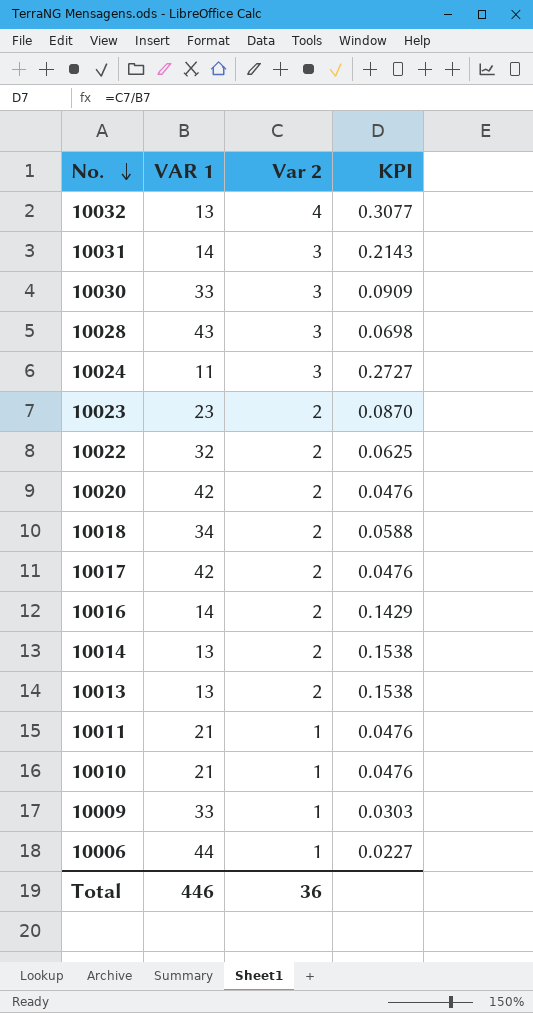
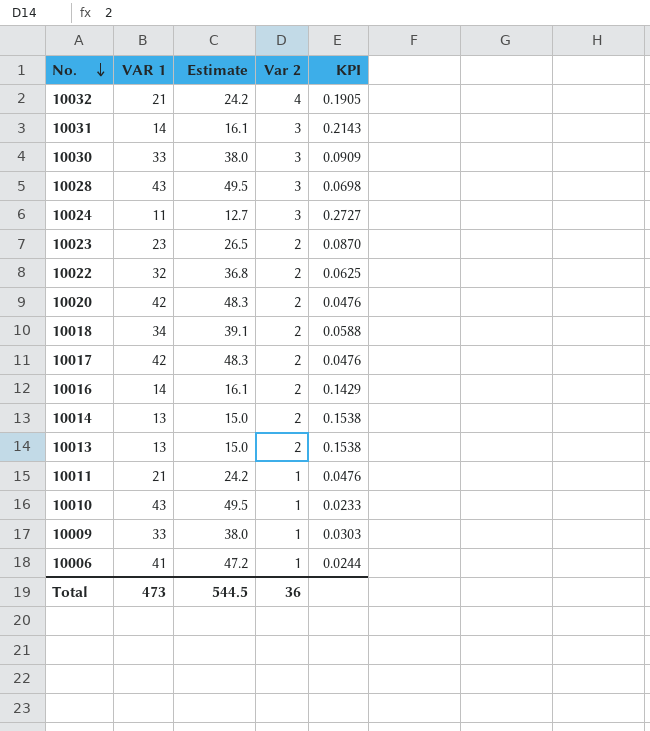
column Estimate | formula: none -> [VAR 1] * 1.15
10032 | VAR 1: 13 -> 21
10032 | KPI: 0.3077 -> 0.1905
10010 | VAR 1: 21 -> 43
10010 | KPI: 0.0476 -> 0.0233
10006 | VAR 1: 44 -> 41
10006 | KPI: 0.0227 -> 0.0244
Total | VAR 1: 446 -> 473

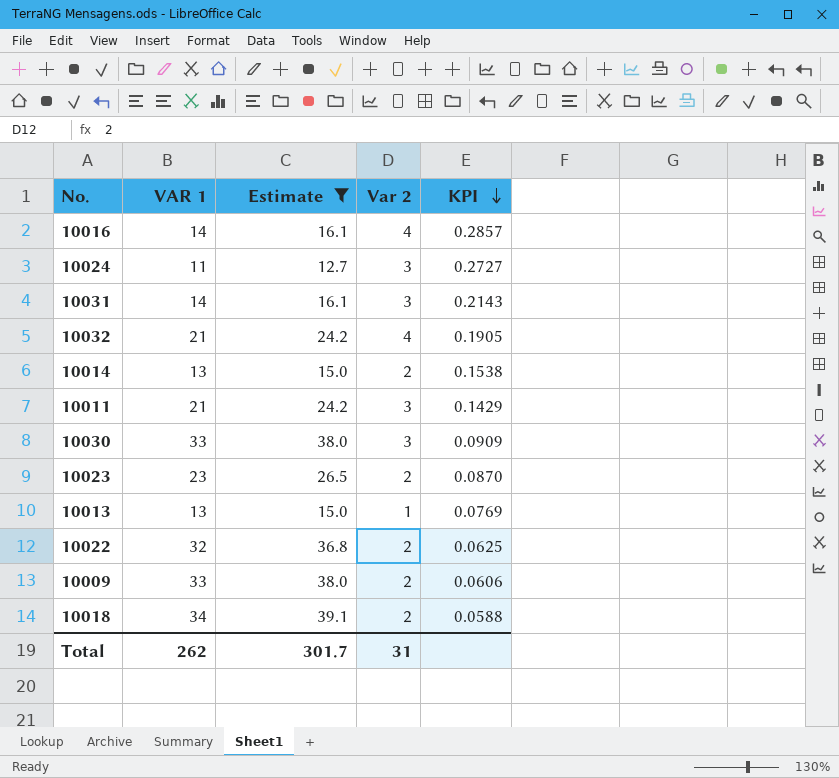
filter: none -> Estimate <= 39.1
row order: No. descending -> KPI descending
10016 | Var 2: 2 -> 4
10016 | KPI: 0.1429 -> 0.2857
10011 | Var 2: 1 -> 3
10011 | KPI: 0.0476 -> 0.1429
10013 | Var 2: 2 -> 1
10013 | KPI: 0.1538 -> 0.0769
10009 | Var 2: 1 -> 2
10009 | KPI: 0.0303 -> 0.0606
Total | VAR 1: 473 -> 262
Total | Estimate: 544.5 -> 301.7
Total | Var 2: 36 -> 31

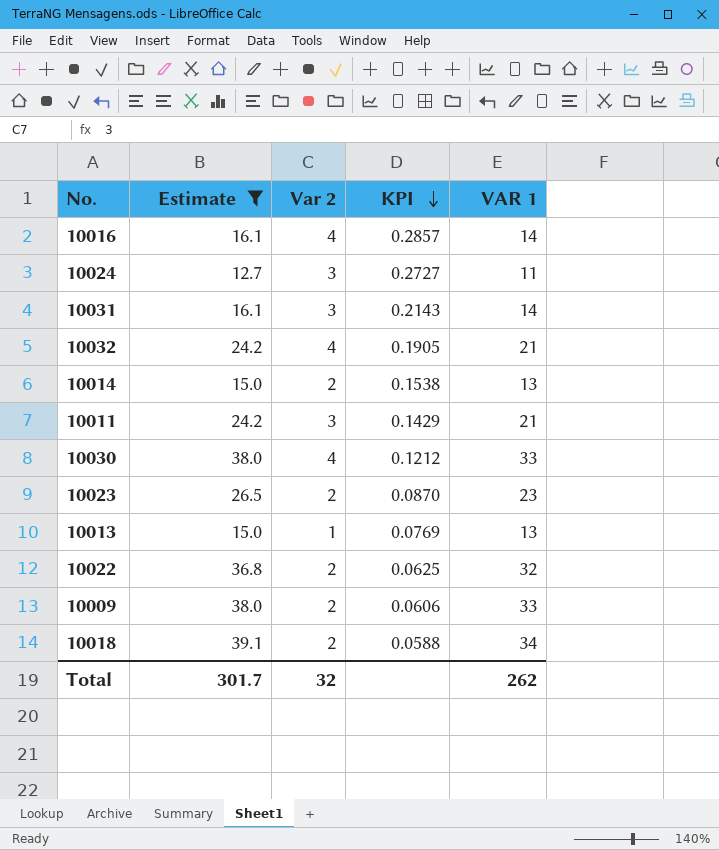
column VAR 1 | position: 2 -> 5
10030 | Var 2: 3 -> 4
10030 | KPI: 0.0909 -> 0.1212
Total | Var 2: 31 -> 32

